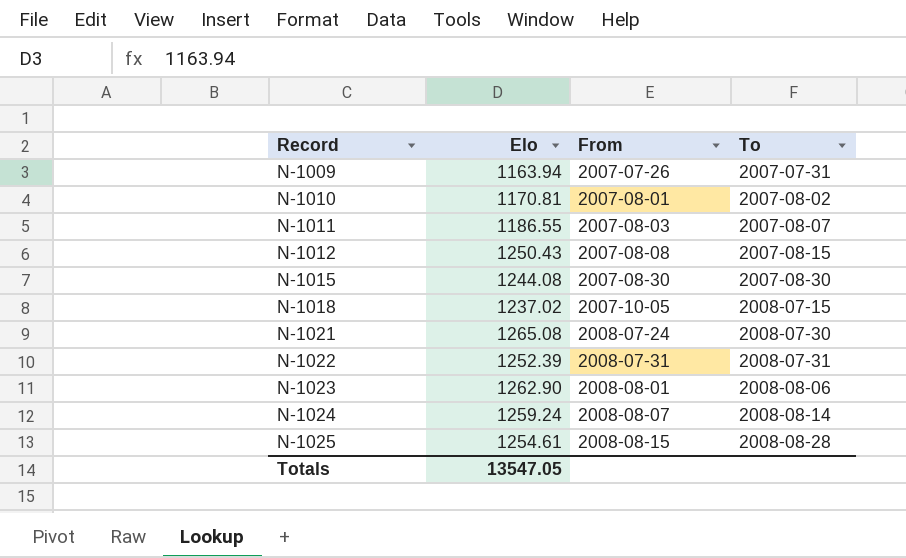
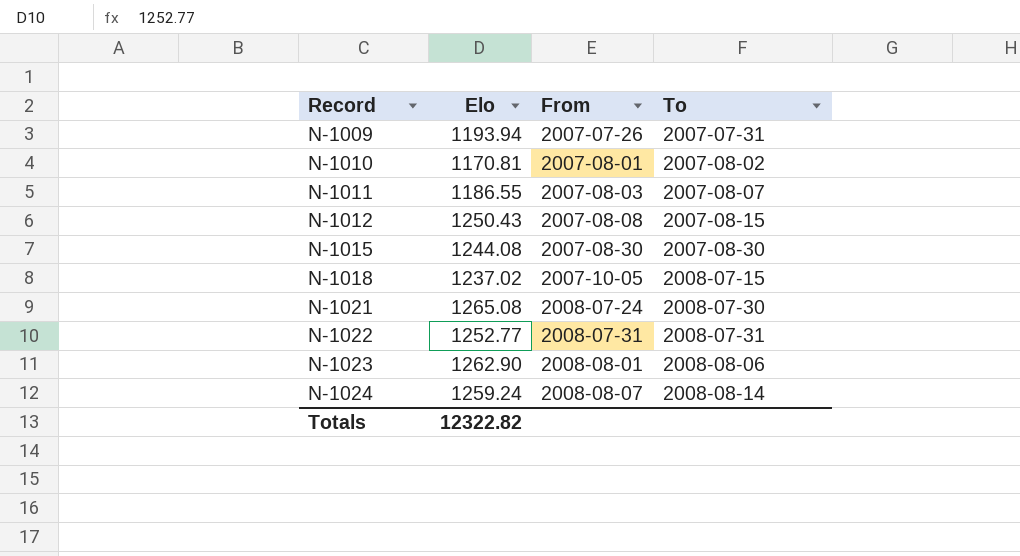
row N-1025: 1254.61 | 2008-08-15 | 2008-08-28 -> none
N-1009 | Elo: 1163.94 -> 1193.94
N-1022 | Elo: 1252.39 -> 1252.77
Totals | Elo: 13547.05 -> 12322.82

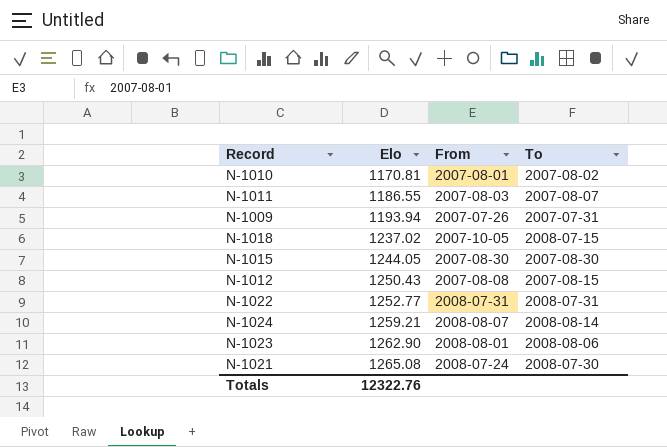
row order: Record ascending -> Elo ascending
N-1015 | Elo: 1244.08 -> 1244.05
N-1024 | Elo: 1259.24 -> 1259.21
Totals | Elo: 12322.82 -> 12322.76

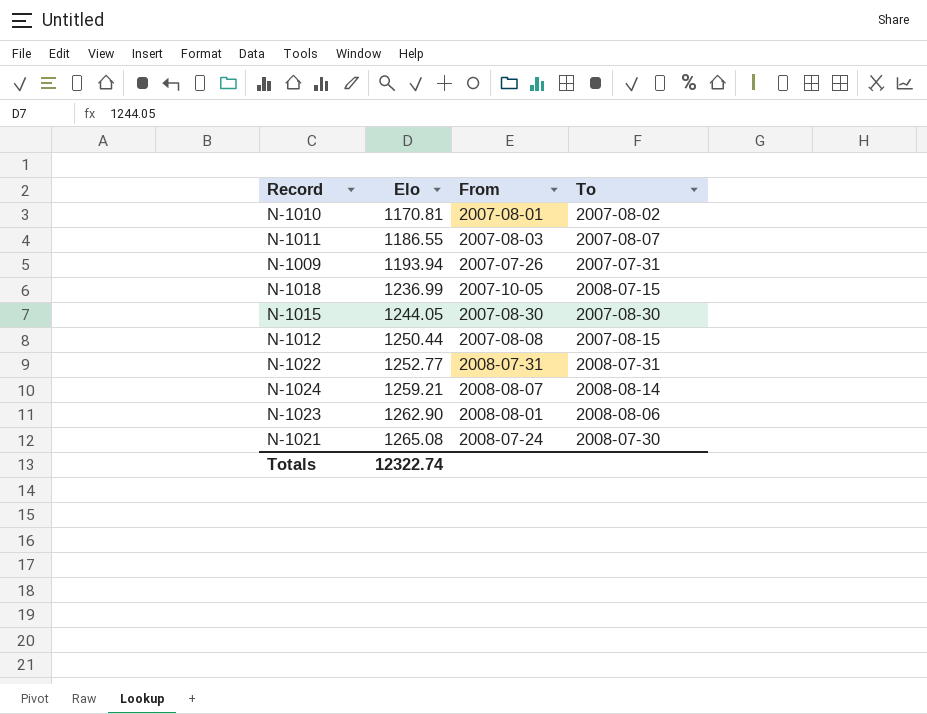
N-1018 | Elo: 1237.02 -> 1236.99
N-1012 | Elo: 1250.43 -> 1250.44
Totals | Elo: 12322.76 -> 12322.74

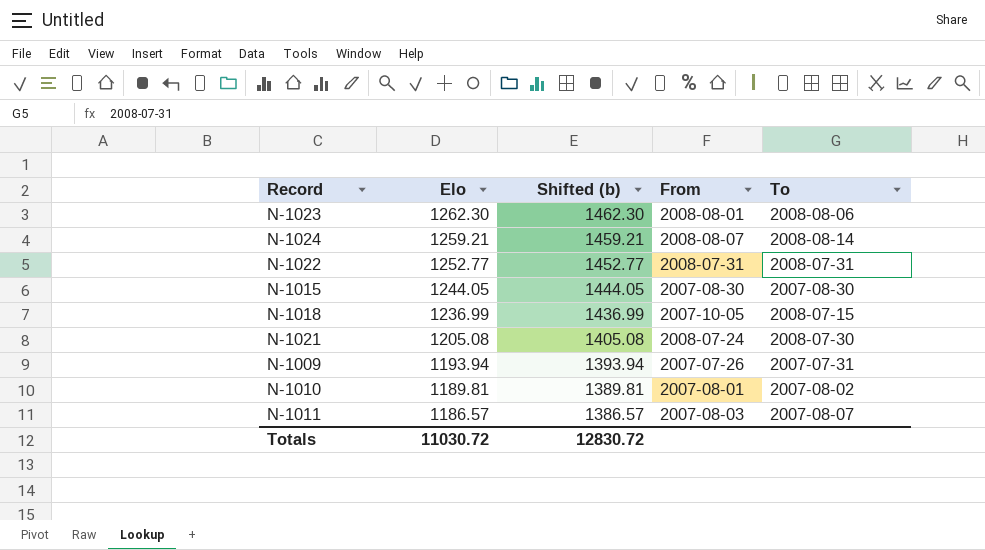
row order: Elo ascending -> Elo descending
column Shifted (b) | formula: none -> [Elo] + 200
row N-1012: 1250.44 | 2007-08-08 | 2007-08-15 -> none
N-1023 | Elo: 1262.90 -> 1262.30
N-1021 | Elo: 1265.08 -> 1205.08
N-1010 | Elo: 1170.81 -> 1189.81
N-1011 | Elo: 1186.55 -> 1186.57
Totals | Elo: 12322.74 -> 11030.72

